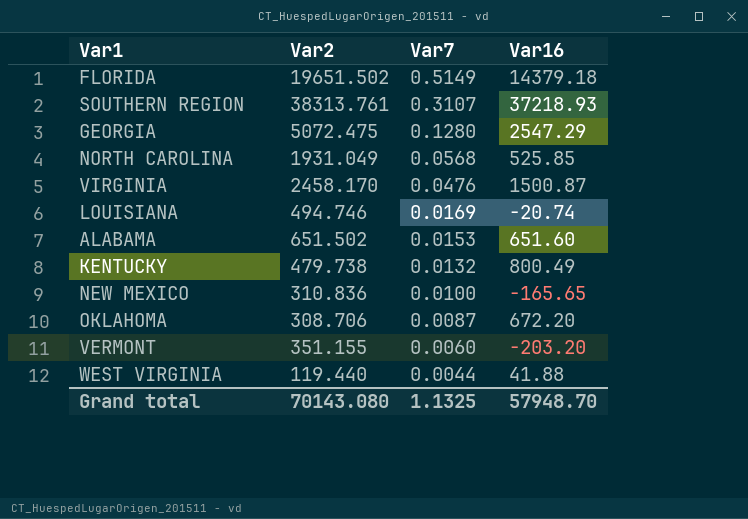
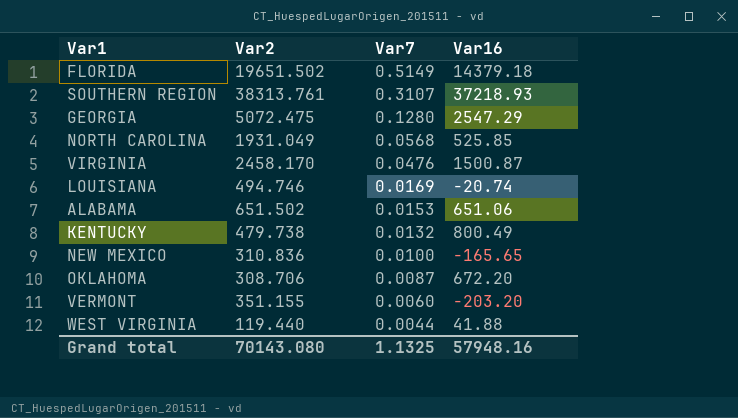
ALABAMA | Var16: 651.60 -> 651.06
Grand total | Var16: 57948.70 -> 57948.16

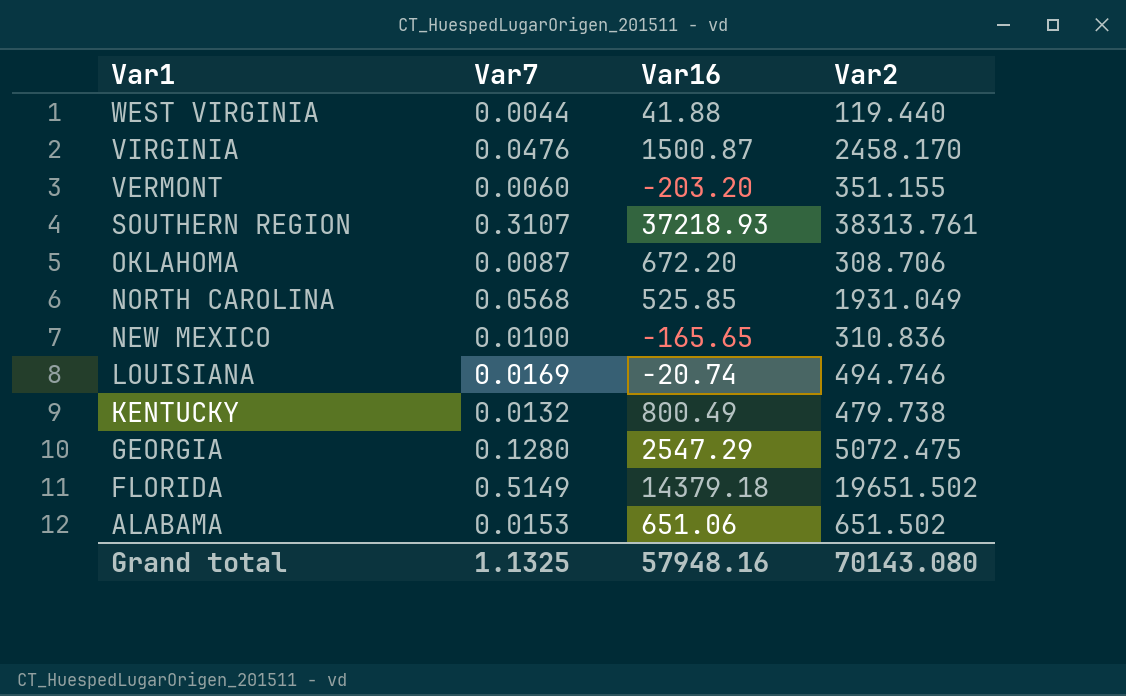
row order: Var7 descending -> Var1 descending
column Var2 | position: 2 -> 4

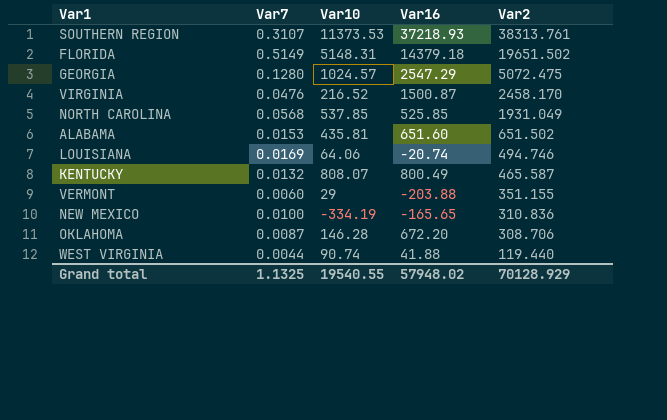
row order: Var1 descending -> Var2 descending
column Var10 | position: none -> 3
ALABAMA | Var16: 651.06 -> 651.60
KENTUCKY | Var2: 479.738 -> 465.587
VERMONT | Var16: -203.20 -> -203.88
Grand total | Var16: 57948.16 -> 57948.02
Grand total | Var2: 70143.080 -> 70128.929

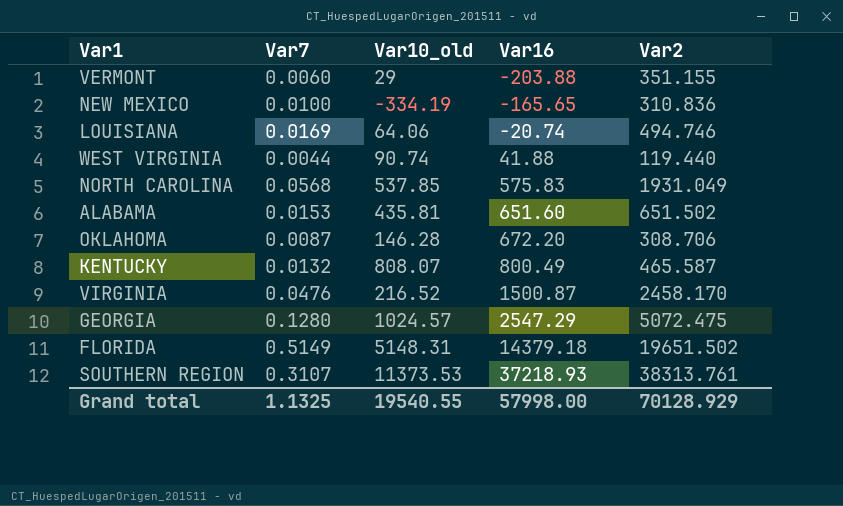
row order: Var2 descending -> Var16 ascending
column name: Var10 -> Var10_old
NORTH CAROLINA | Var16: 525.85 -> 575.83
Grand total | Var16: 57948.02 -> 57998.00

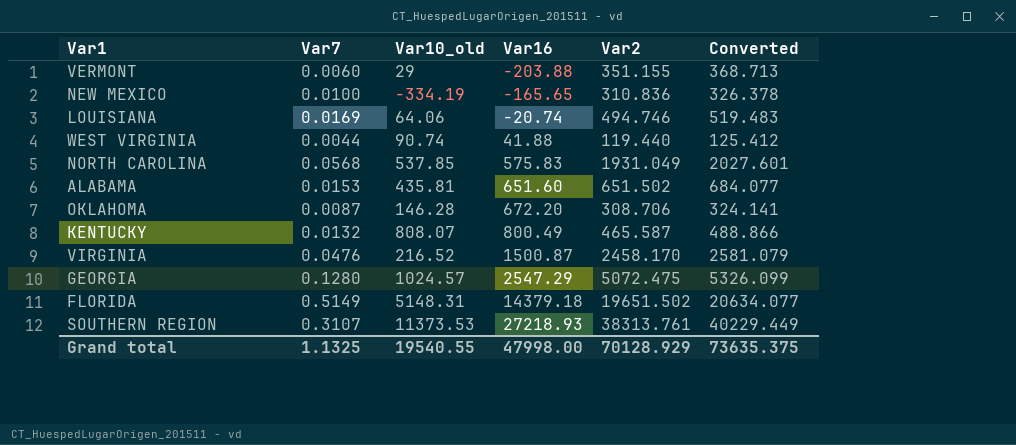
column Converted | formula: none -> [Var2] * 1.05
SOUTHERN REGION | Var16: 37218.93 -> 27218.93
Grand total | Var16: 57998.00 -> 47998.00

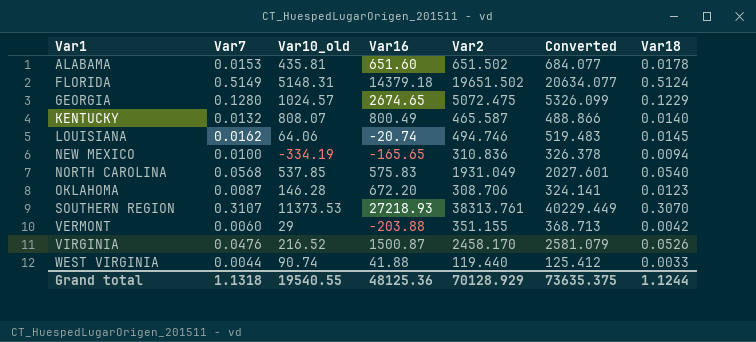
row order: Var16 ascending -> Var1 ascending
column Var18 | position: none -> 7
GEORGIA | Var16: 2547.29 -> 2674.65
LOUISIANA | Var7: 0.0169 -> 0.0162
Grand total | Var7: 1.1325 -> 1.1318
Grand total | Var16: 47998.00 -> 48125.36

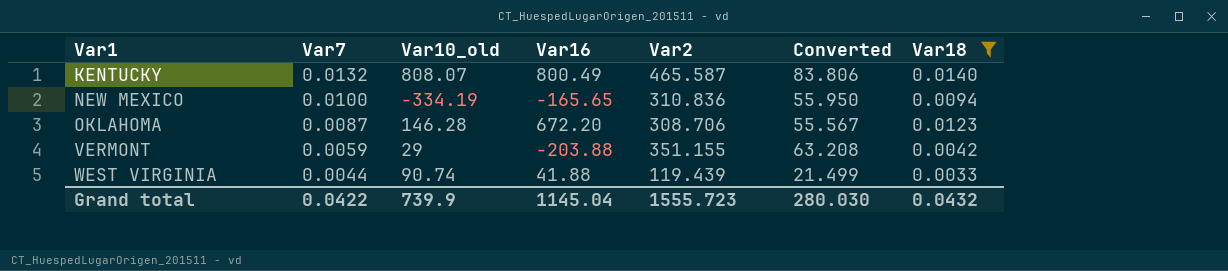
filter: none -> Var18 <= 0.0140
column Converted | formula: [Var2] * 1.05 -> [Var2] * 0.18
VERMONT | Var7: 0.0060 -> 0.0059
WEST VIRGINIA | Var2: 119.440 -> 119.439
Grand total | Var7: 1.1318 -> 0.0422
Grand total | Var10_old: 19540.55 -> 739.9
Grand total | Var16: 48125.36 -> 1145.04
Grand total | Var2: 70128.929 -> 1555.723
Grand total | Converted: 73635.375 -> 280.030
Grand total | Var18: 1.1244 -> 0.0432

